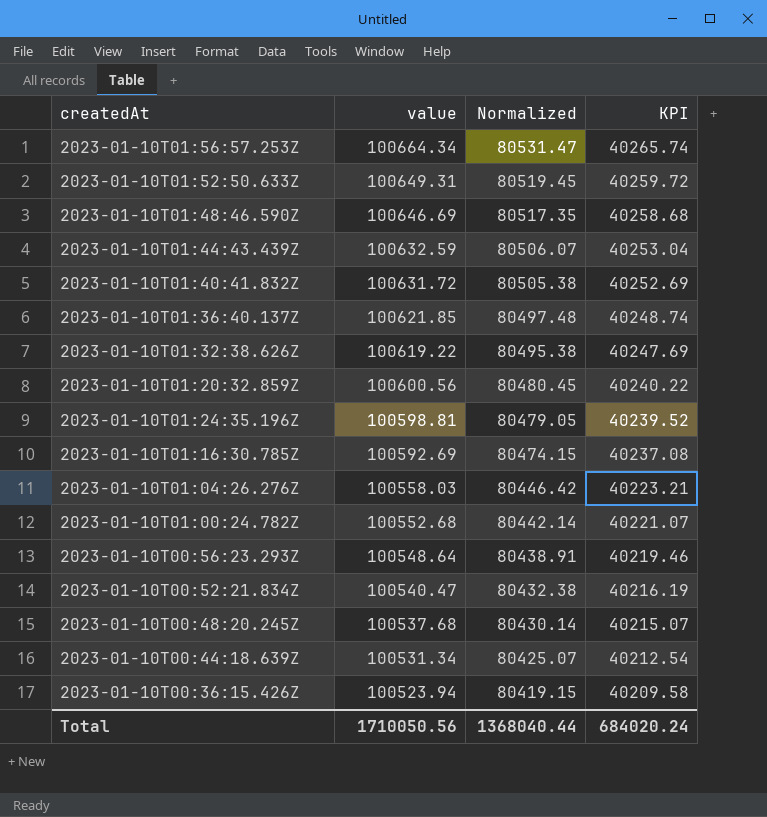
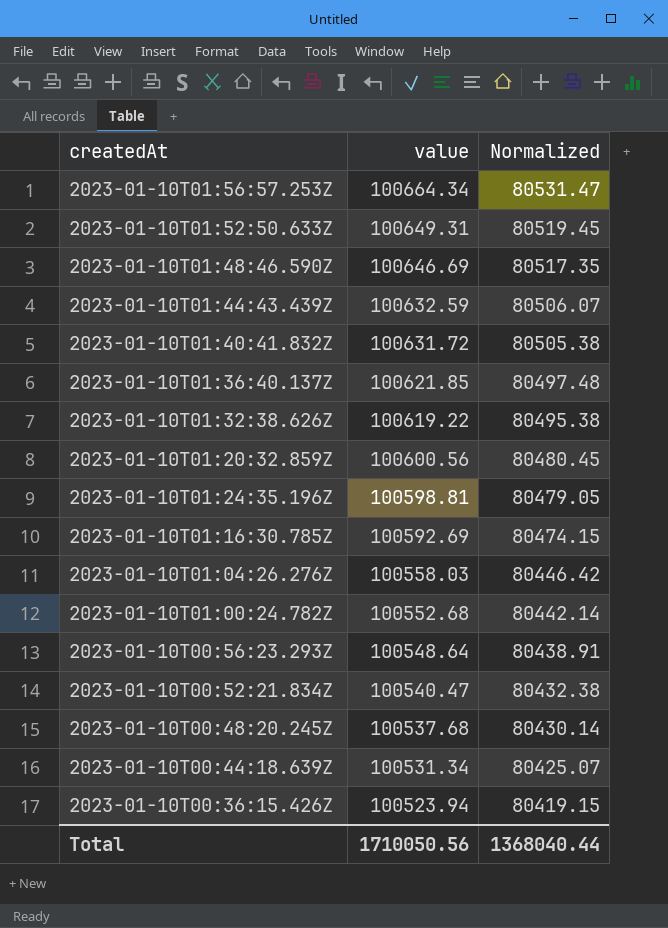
column KPI | formula: [value] * 0.4 -> none

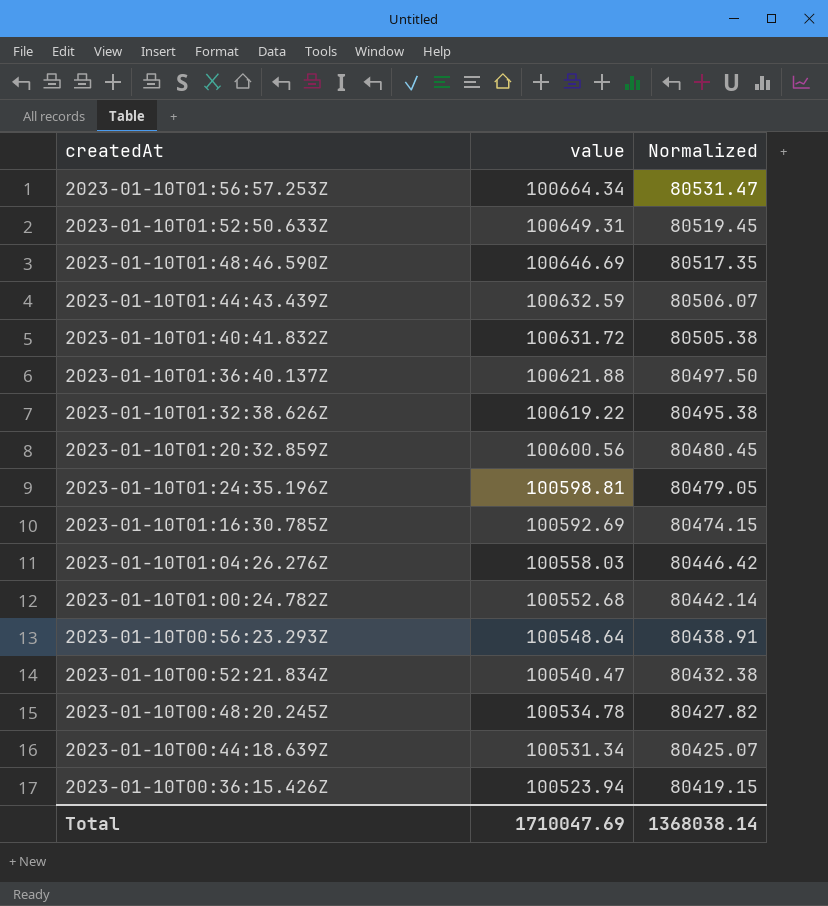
2023-01-10T01:36:40.137Z | value: 100621.85 -> 100621.88
2023-01-10T01:36:40.137Z | Normalized: 80497.48 -> 80497.50
2023-01-10T00:48:20.245Z | value: 100537.68 -> 100534.78
2023-01-10T00:48:20.245Z | Normalized: 80430.14 -> 80427.82
Total | value: 1710050.56 -> 1710047.69
Total | Normalized: 1368040.44 -> 1368038.14

